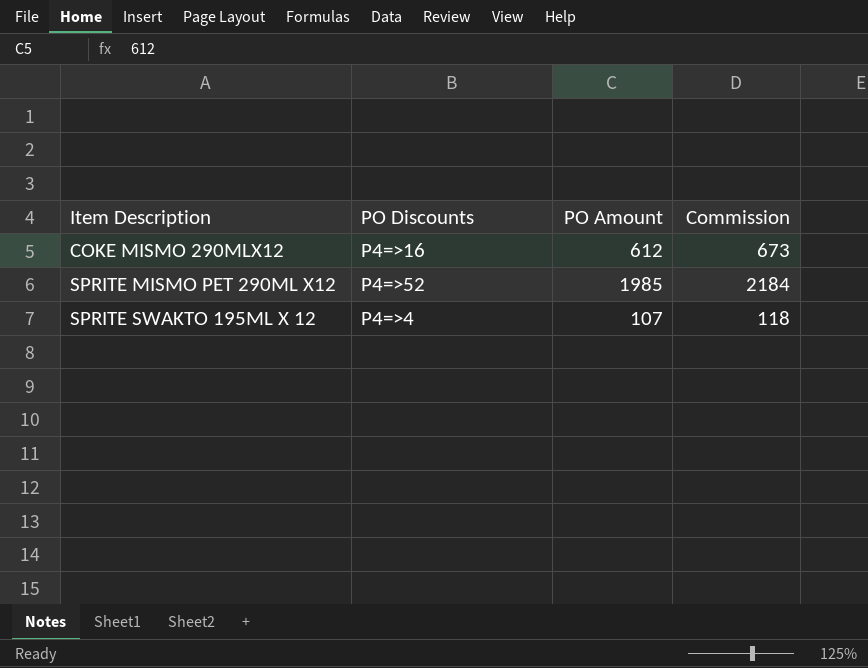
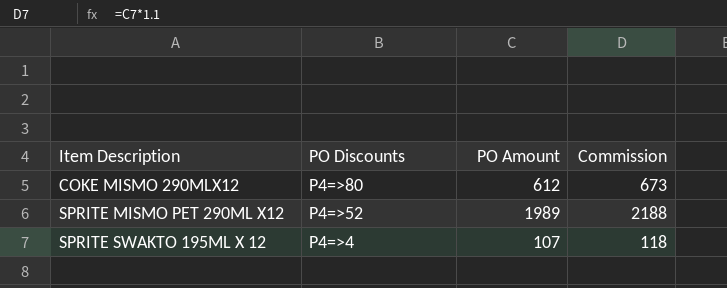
COKE MISMO 290MLX12 | PO Discounts: P4=>16 -> P4=>80
SPRITE MISMO PET 290ML X12 | PO Amount: 1985 -> 1989
SPRITE MISMO PET 290ML X12 | Commission: 2184 -> 2188

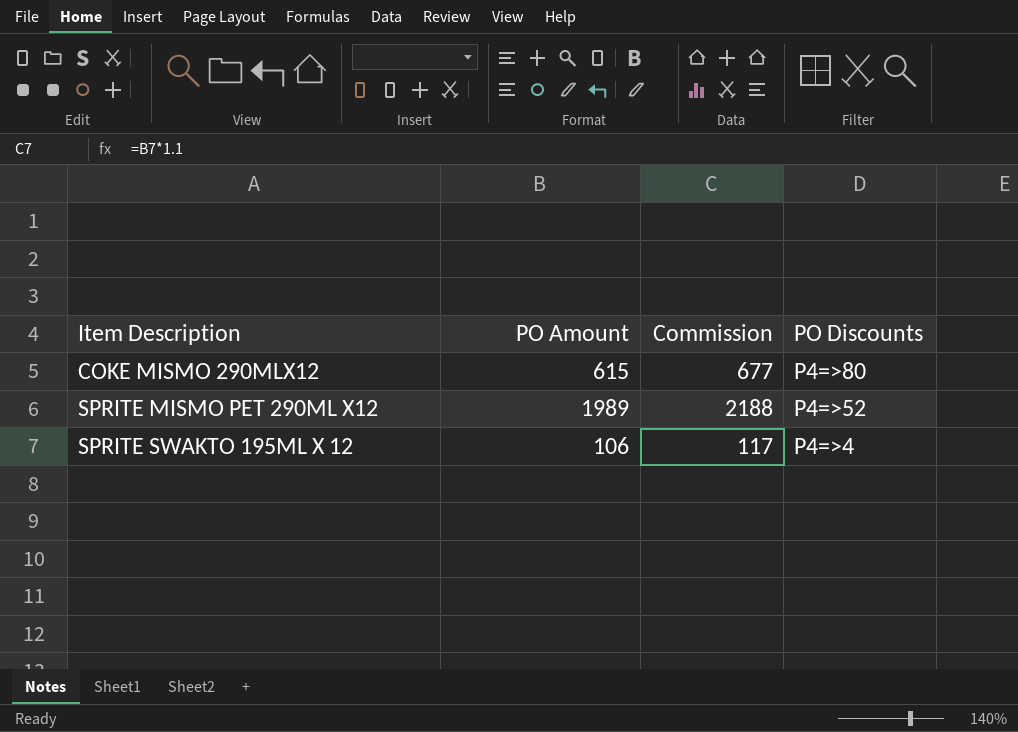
column PO Discounts | position: 2 -> 4
COKE MISMO 290MLX12 | PO Amount: 612 -> 615
COKE MISMO 290MLX12 | Commission: 673 -> 677
SPRITE SWAKTO 195ML X 12 | PO Amount: 107 -> 106
SPRITE SWAKTO 195ML X 12 | Commission: 118 -> 117

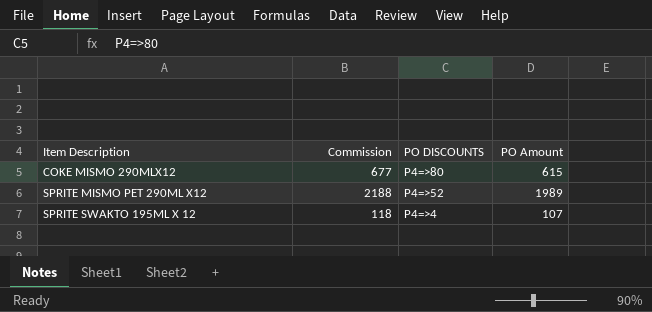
column name: PO Discounts -> PO DISCOUNTS
column PO Amount | position: 2 -> 4
SPRITE SWAKTO 195ML X 12 | Commission: 117 -> 118
SPRITE SWAKTO 195ML X 12 | PO Amount: 106 -> 107

